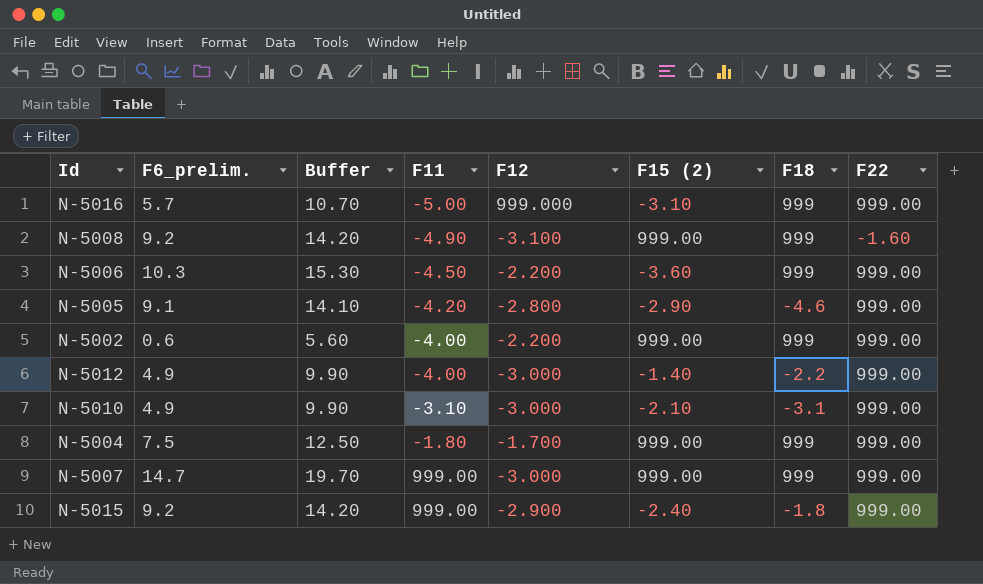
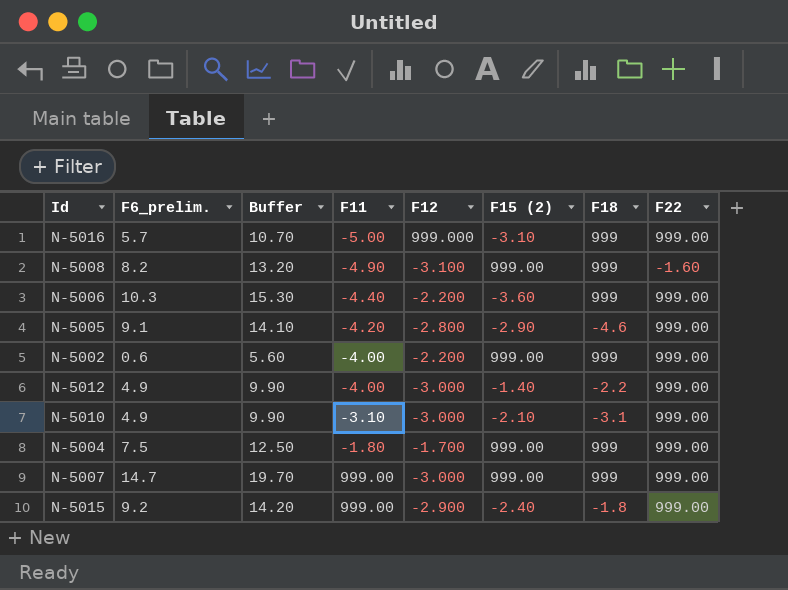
N-5008 | F6_prelim.: 9.2 -> 8.2
N-5008 | Buffer: 14.20 -> 13.20
N-5006 | F11: -4.50 -> -4.40

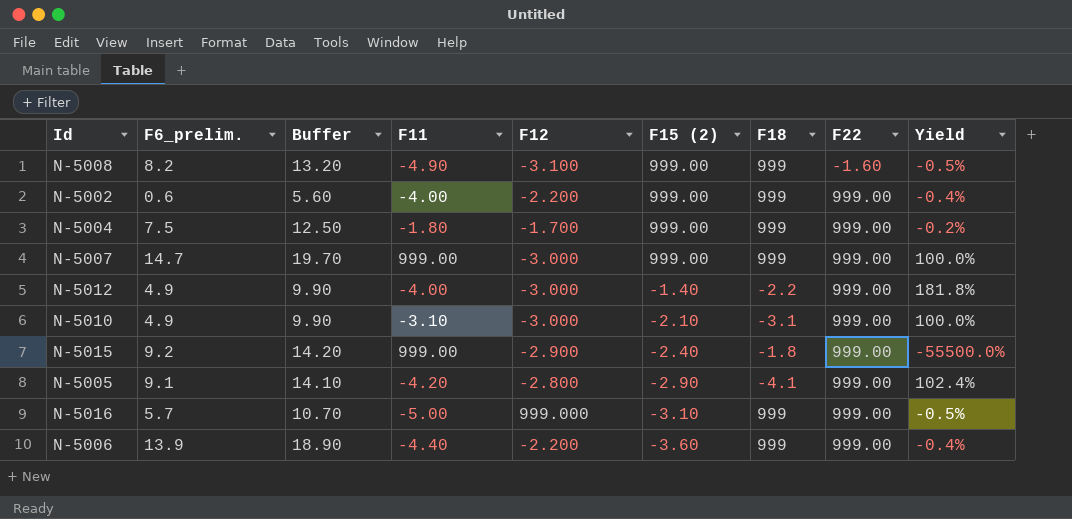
row order: F11 ascending -> F15 (2) descending
column Yield | formula: none -> [F11] / [F18]
N-5005 | F18: -4.6 -> -4.1
N-5006 | F6_prelim.: 10.3 -> 13.9
N-5006 | Buffer: 15.30 -> 18.90

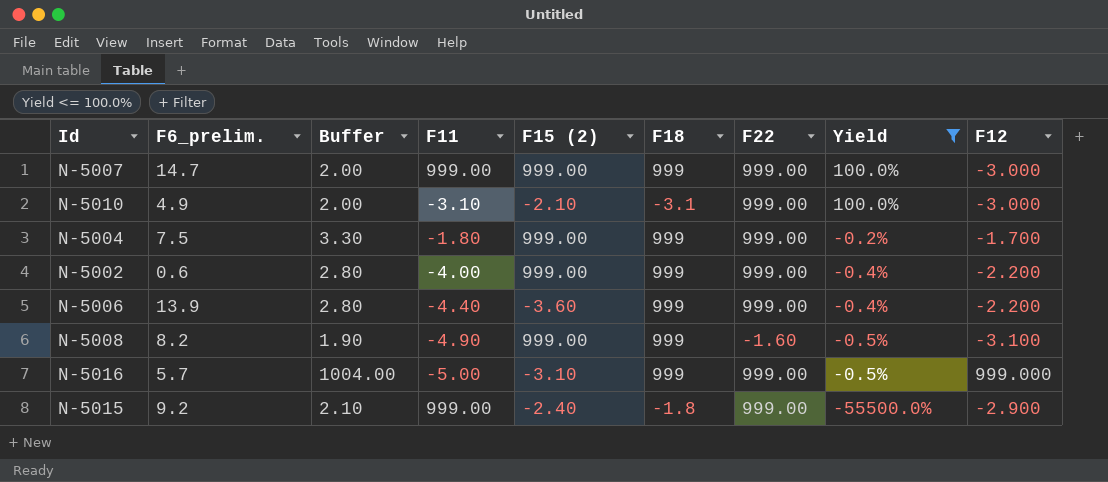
filter: none -> Yield <= 100.0%
row order: F15 (2) descending -> Yield descending
column Buffer | formula: [F6_prelim.] + 5 -> [F12] + 5
column F12 | position: 5 -> 9

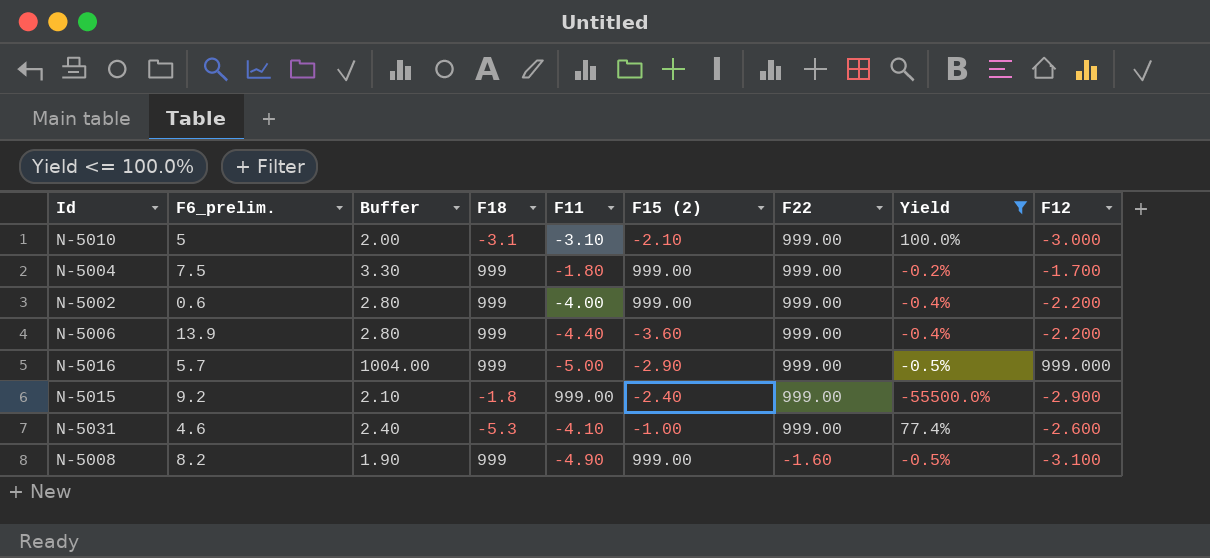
row order: Yield descending -> F22 descending
column F18 | position: 6 -> 4
row N-5007: 14.7 | 2.00 | 999.00 | 999.00 | 999 | 999.00 | 100.0% | -3.000 -> none
N-5010 | F6_prelim.: 4.9 -> 5
N-5016 | F15 (2): -3.10 -> -2.90
row N-5031: none -> 4.6 | 2.40 | -5.3 | -4.10 | -1.00 | 999.00 | 77.4% | -2.600

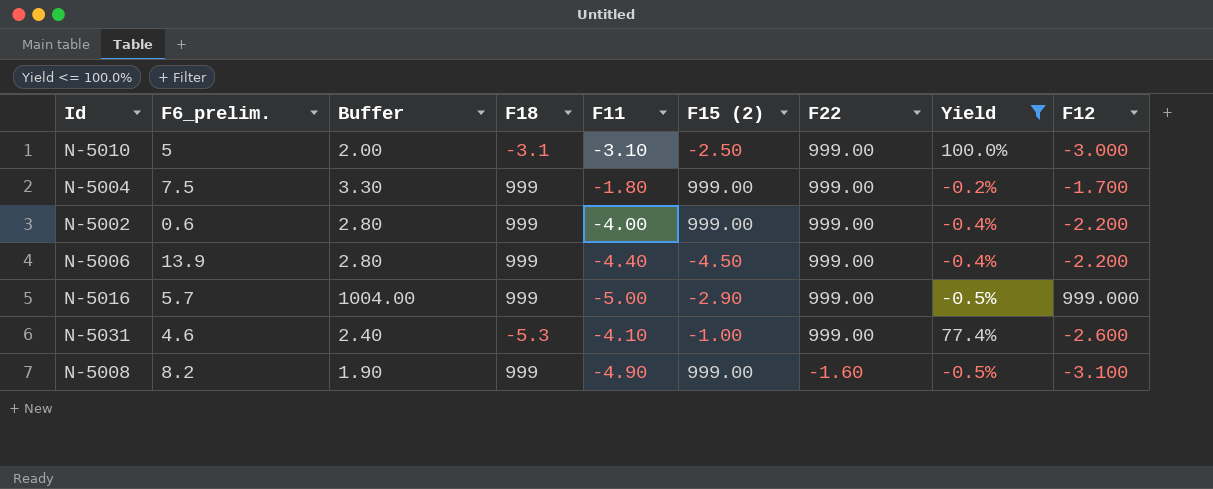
row N-5015: 9.2 | 2.10 | -1.8 | 999.00 | -2.40 | 999.00 | -55500.0% | -2.900 -> none
N-5010 | F15 (2): -2.10 -> -2.50
N-5006 | F15 (2): -3.60 -> -4.50

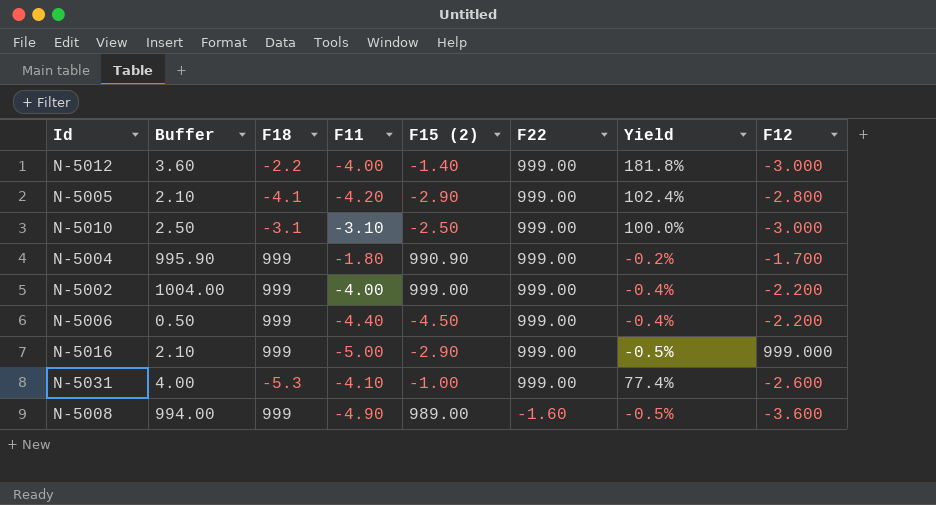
filter: Yield <= 100.0% -> none
column F6_prelim. | position: 2 -> none
column Buffer | formula: [F12] + 5 -> [F15 (2)] + 5
N-5004 | F15 (2): 999.00 -> 990.90
N-5008 | F15 (2): 999.00 -> 989.00
N-5008 | F12: -3.100 -> -3.600

